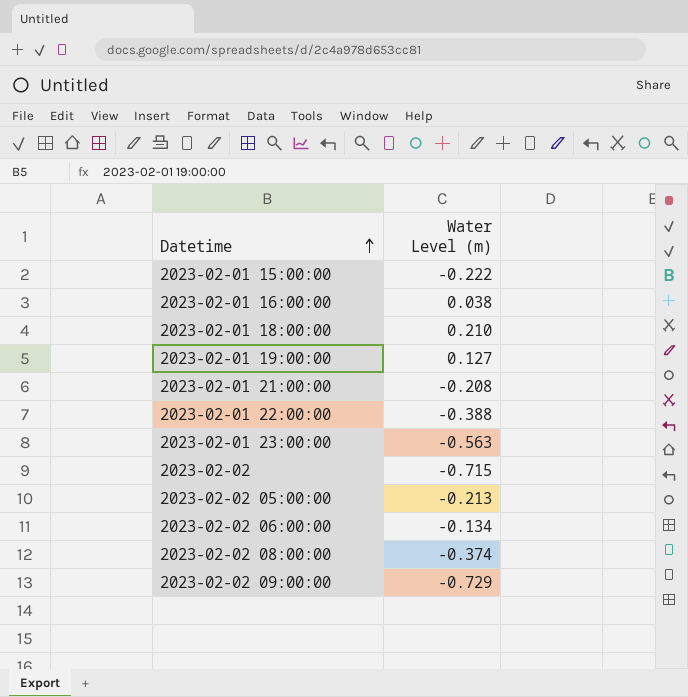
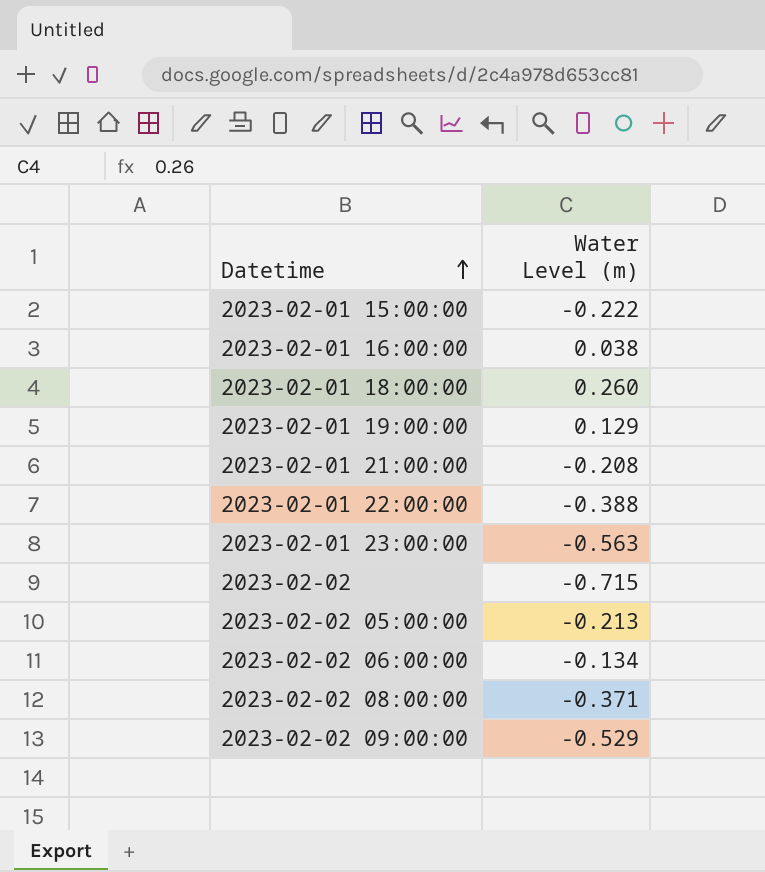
2023-02-01 18:00:00 | Water Level (m): 0.210 -> 0.260
2023-02-01 19:00:00 | Water Level (m): 0.127 -> 0.129
2023-02-02 08:00:00 | Water Level (m): -0.374 -> -0.371
2023-02-02 09:00:00 | Water Level (m): -0.729 -> -0.529

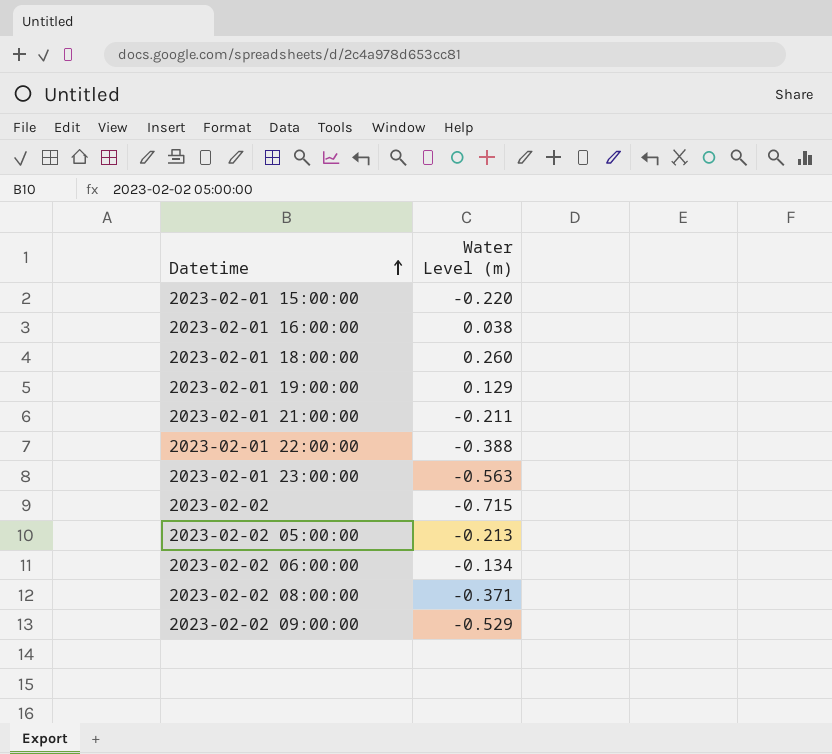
2023-02-01 15:00:00 | Water Level (m): -0.222 -> -0.220
2023-02-01 21:00:00 | Water Level (m): -0.208 -> -0.211

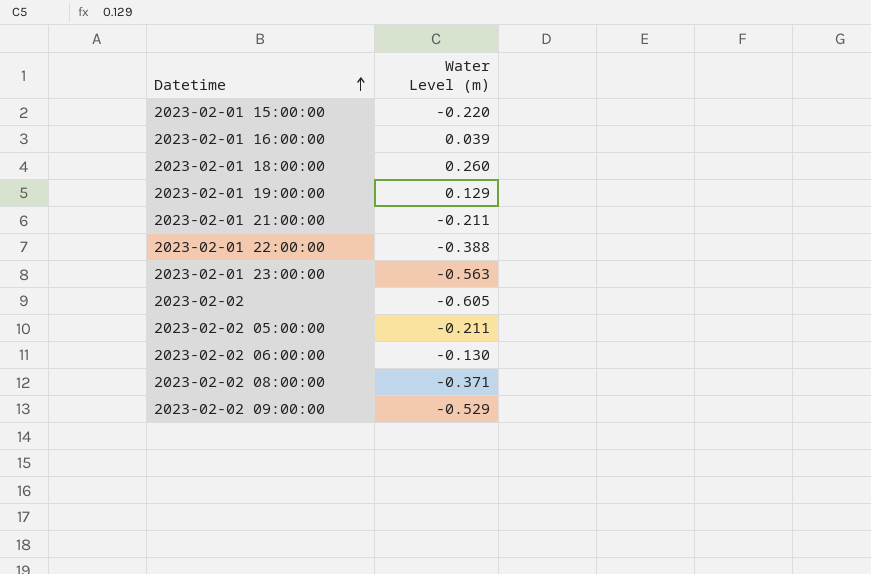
2023-02-01 16:00:00 | Water Level (m): 0.038 -> 0.039
2023-02-02 | Water Level (m): -0.715 -> -0.605
2023-02-02 05:00:00 | Water Level (m): -0.213 -> -0.211
2023-02-02 06:00:00 | Water Level (m): -0.134 -> -0.130

